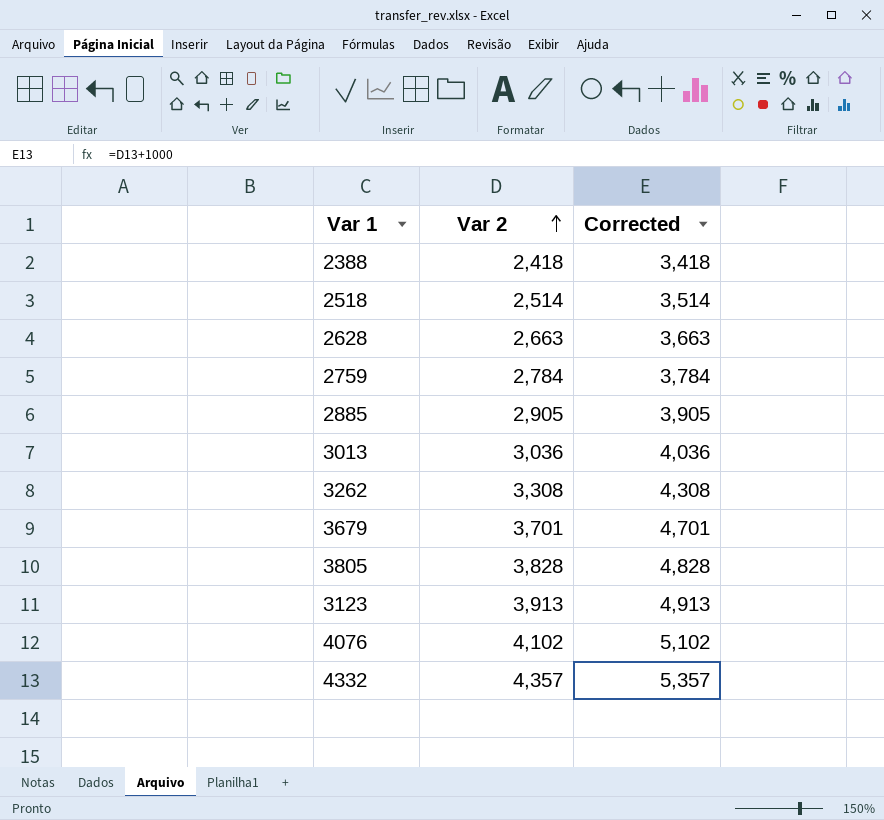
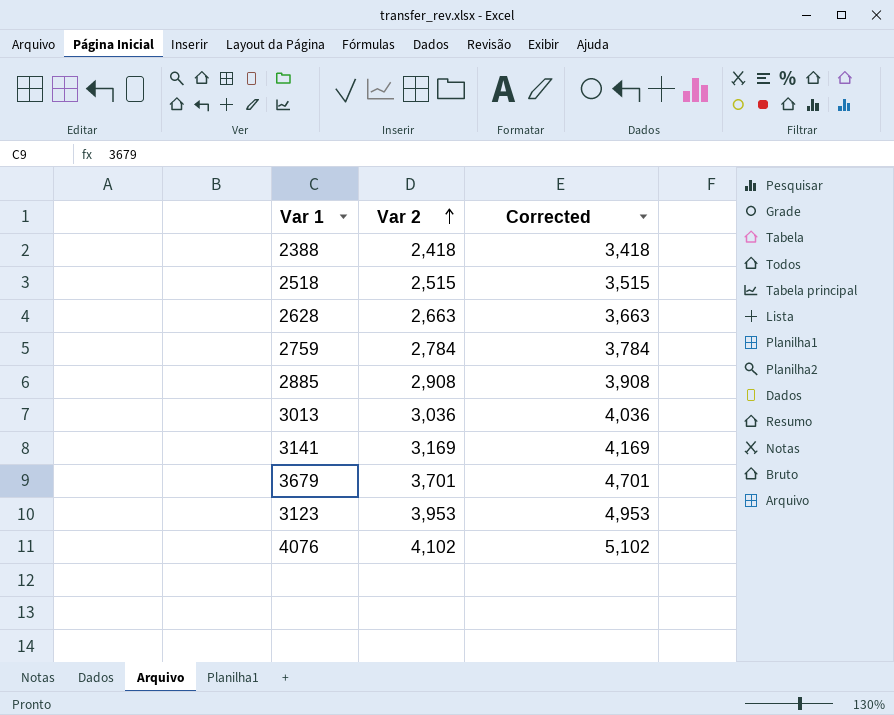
row 3262: 3,308 | 4,308 -> none
row 3805: 3,828 | 4,828 -> none
row 4332: 4,357 | 5,357 -> none
2518 | Var 2: 2,514 -> 2,515
2518 | Corrected: 3,514 -> 3,515
2885 | Var 2: 2,905 -> 2,908
2885 | Corrected: 3,905 -> 3,908
row 3141: none -> 3,169 | 4,169
3123 | Var 2: 3,913 -> 3,953
3123 | Corrected: 4,913 -> 4,953

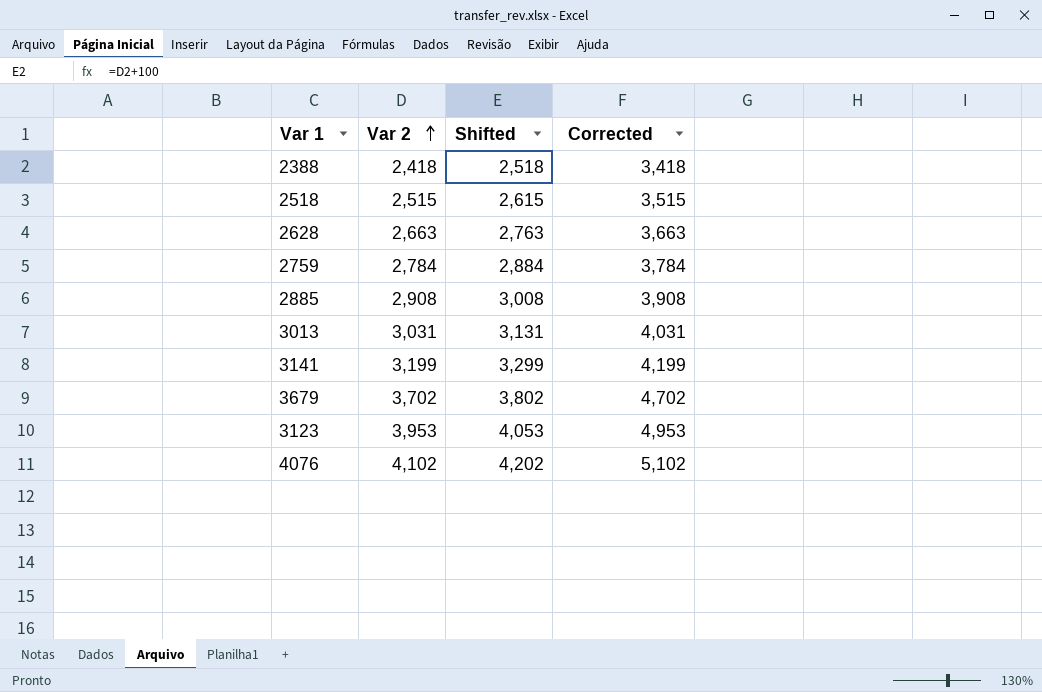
column Shifted | formula: none -> [Var 2] + 100
3013 | Var 2: 3,036 -> 3,031
3013 | Corrected: 4,036 -> 4,031
3141 | Var 2: 3,169 -> 3,199
3141 | Corrected: 4,169 -> 4,199
3679 | Var 2: 3,701 -> 3,702
3679 | Corrected: 4,701 -> 4,702

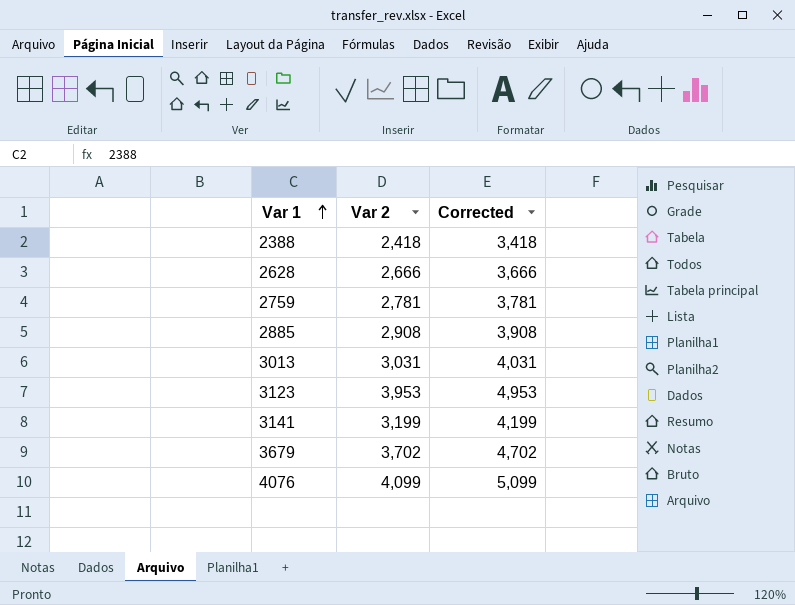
row order: Var 2 ascending -> Var 1 ascending
column Shifted | formula: [Var 2] + 100 -> none
row 2518: 2,515 | 2,615 | 3,515 -> none
2628 | Var 2: 2,663 -> 2,666
2628 | Corrected: 3,663 -> 3,666
2759 | Var 2: 2,784 -> 2,781
2759 | Corrected: 3,784 -> 3,781
4076 | Var 2: 4,102 -> 4,099
4076 | Corrected: 5,102 -> 5,099

